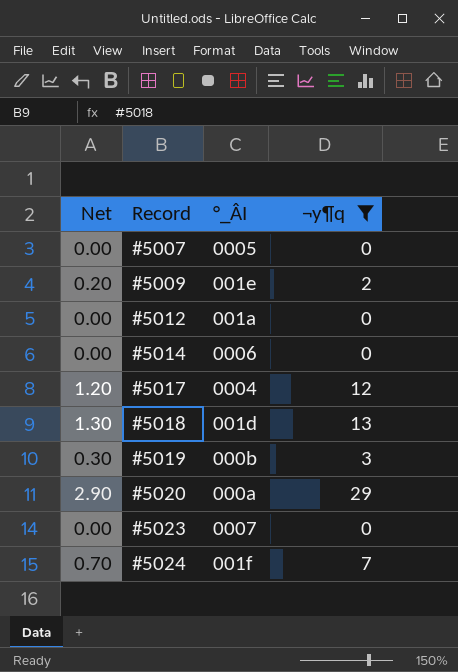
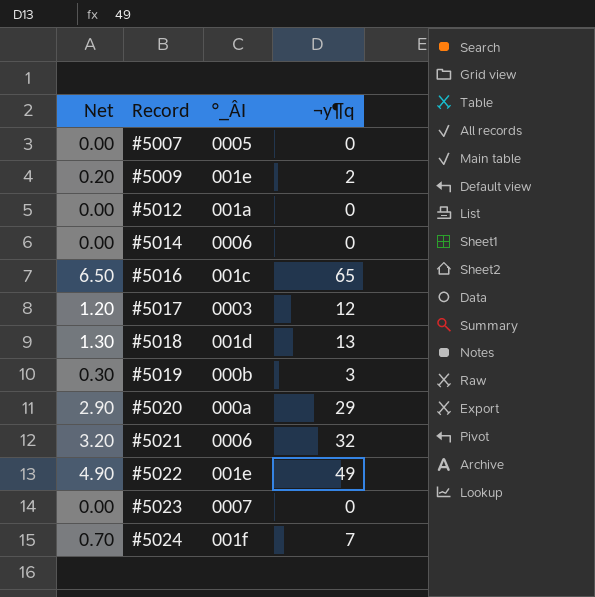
filter: ¬y¶q <= 29 -> none
#5017 | °_ÂI: 0004 -> 0003

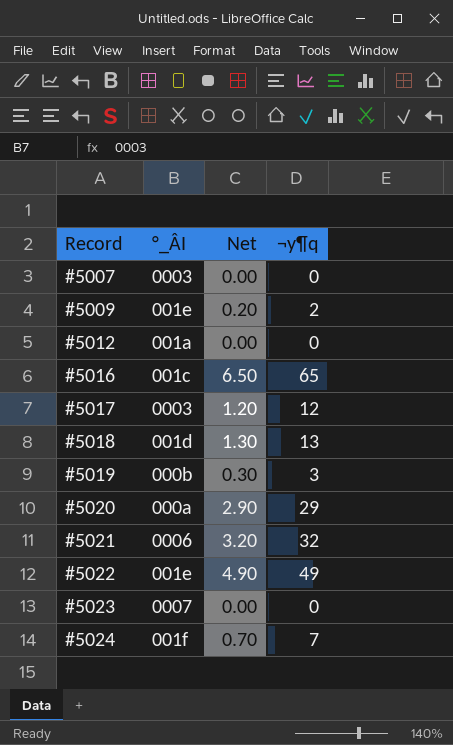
column Net | position: 1 -> 3
row #5014: 0.00 | 0006 | 0 -> none
#5007 | °_ÂI: 0005 -> 0003

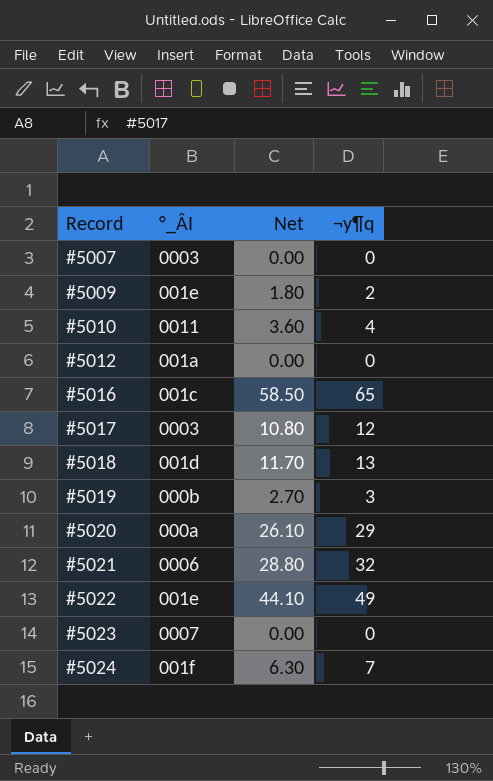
column Net | formula: [¬y¶q] * 0.1 -> [¬y¶q] * 0.9
row #5010: none -> 0011 | 3.60 | 4

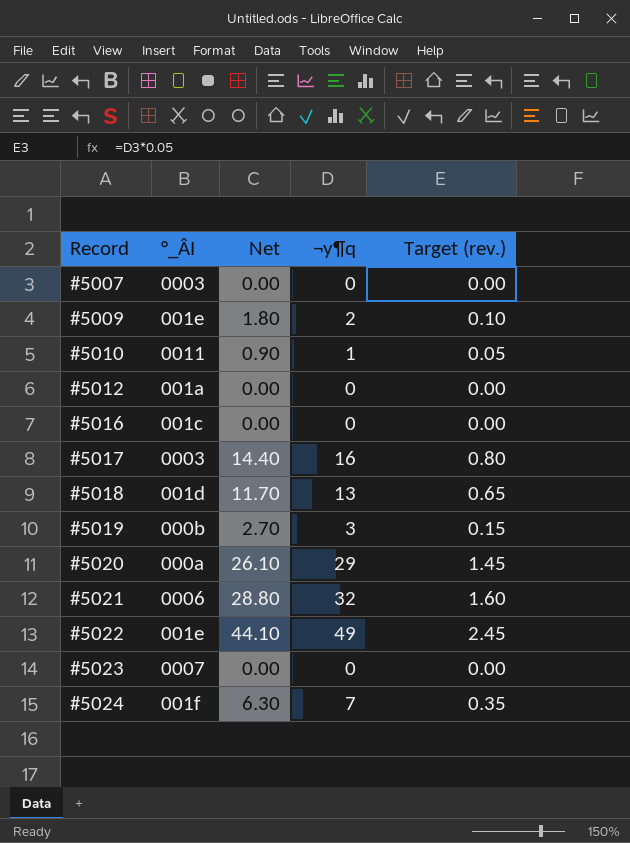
column Target (rev.) | formula: none -> [¬y¶q] * 0.05
#5010 | Net: 3.60 -> 0.90
#5010 | ¬y¶q: 4 -> 1
#5016 | Net: 58.50 -> 0.00
#5016 | ¬y¶q: 65 -> 0
#5017 | Net: 10.80 -> 14.40
#5017 | ¬y¶q: 12 -> 16

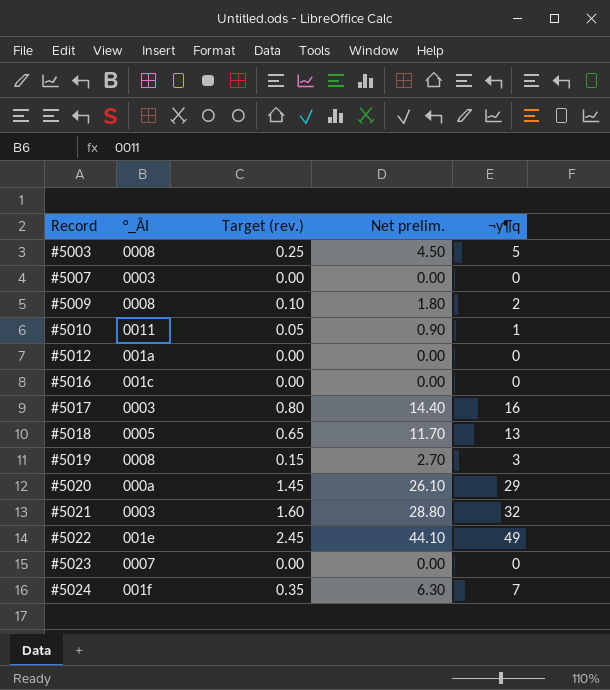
column Target (rev.) | position: 5 -> 3
column name: Net -> Net prelim.
row #5003: none -> 0008 | 0.25 | 4.50 | 5
#5009 | °_ÂI: 001e -> 0008
#5018 | °_ÂI: 001d -> 0005
#5019 | °_ÂI: 000b -> 0008
#5021 | °_ÂI: 0006 -> 0003

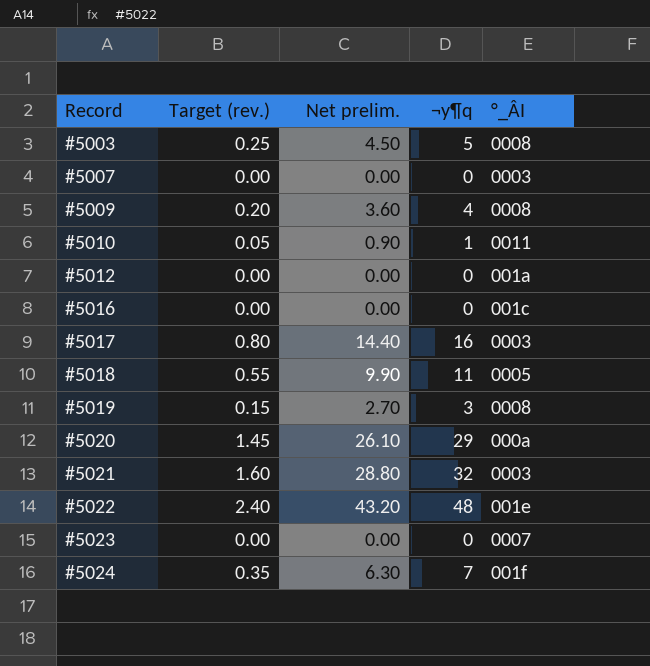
column °_ÂI | position: 2 -> 5
#5009 | Target (rev.): 0.10 -> 0.20
#5009 | Net prelim.: 1.80 -> 3.60
#5009 | ¬y¶q: 2 -> 4
#5018 | Target (rev.): 0.65 -> 0.55
#5018 | Net prelim.: 11.70 -> 9.90
#5018 | ¬y¶q: 13 -> 11
#5022 | Target (rev.): 2.45 -> 2.40
#5022 | Net prelim.: 44.10 -> 43.20
#5022 | ¬y¶q: 49 -> 48

